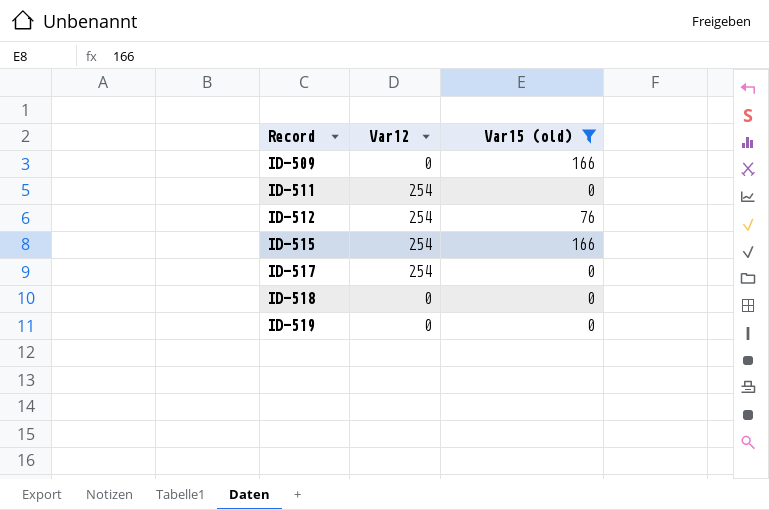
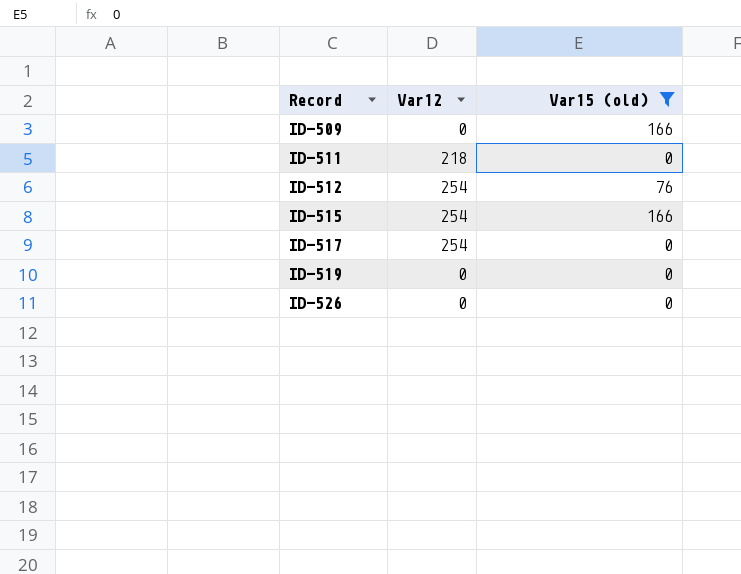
row ID-518: 0 | 0 -> none
ID-511 | Var12: 254 -> 218
row ID-526: none -> 0 | 0

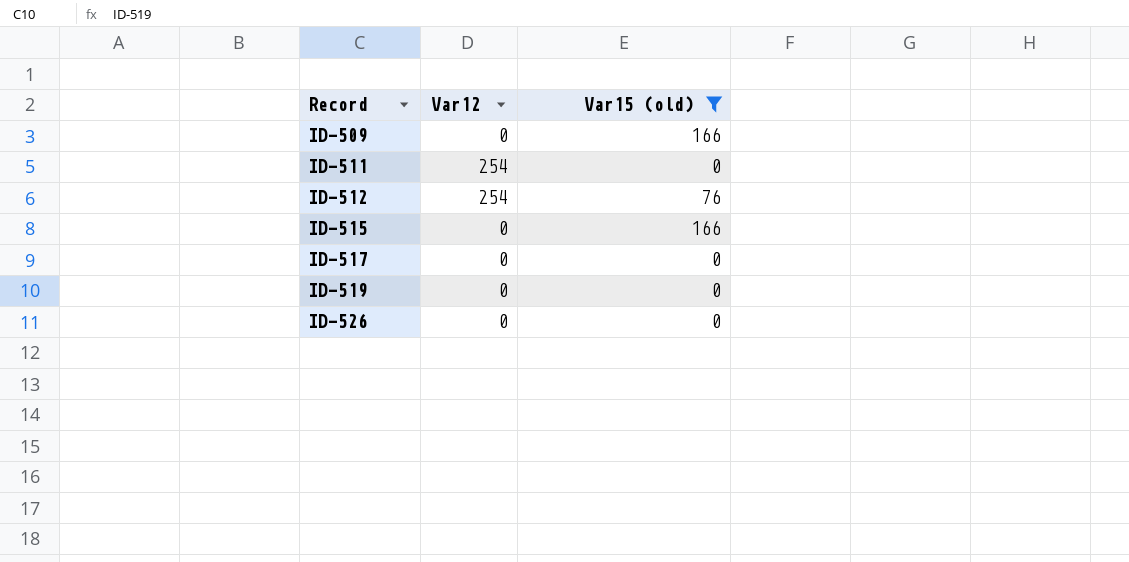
ID-511 | Var12: 218 -> 254
ID-515 | Var12: 254 -> 0
ID-517 | Var12: 254 -> 0

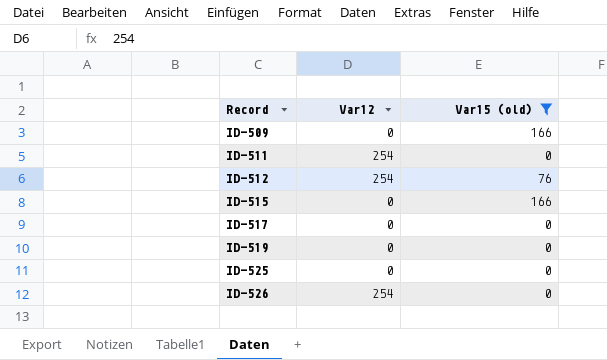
row ID-525: none -> 0 | 0
ID-526 | Var12: 0 -> 254

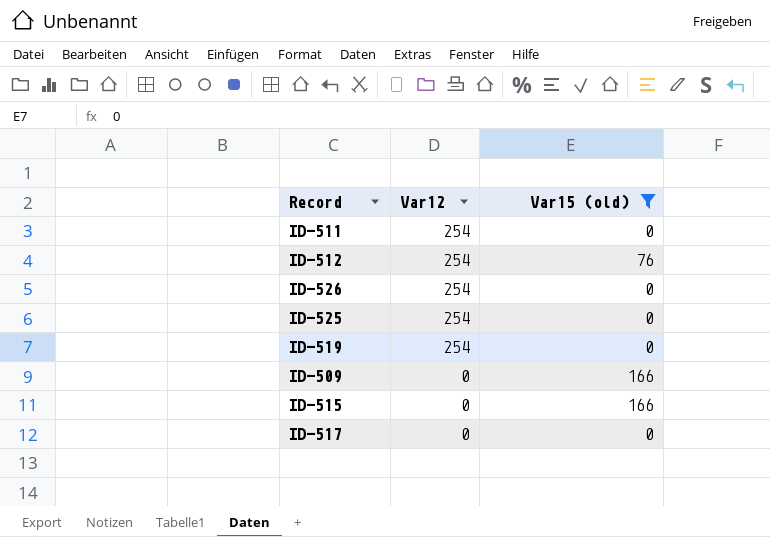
row order: Record ascending -> Var12 descending
ID-525 | Var12: 0 -> 254
ID-519 | Var12: 0 -> 254

